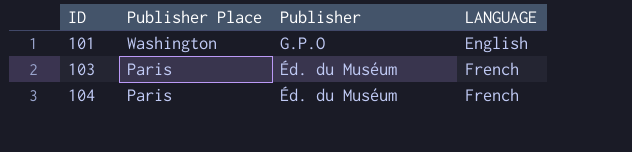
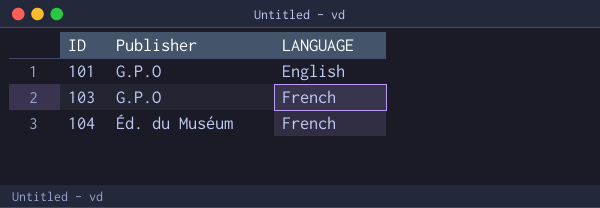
column Publisher Place | position: 2 -> none
103 | Publisher: Éd. du Muséum -> G.P.O

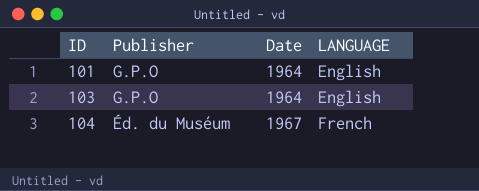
column Date | position: none -> 3
103 | LANGUAGE: French -> English

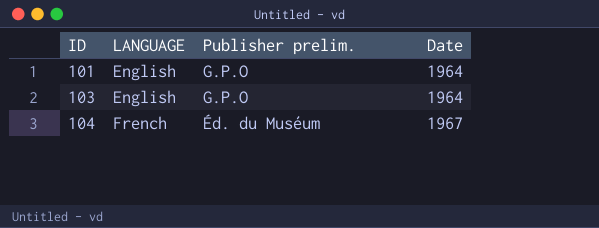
column LANGUAGE | position: 4 -> 2
column name: Publisher -> Publisher prelim.

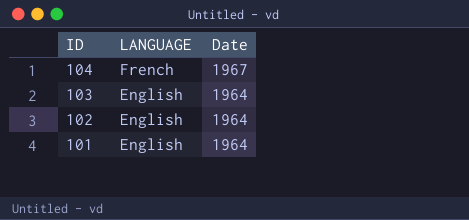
row order: ID ascending -> ID descending
column Publisher prelim. | position: 3 -> none
row 102: none -> English | 1964

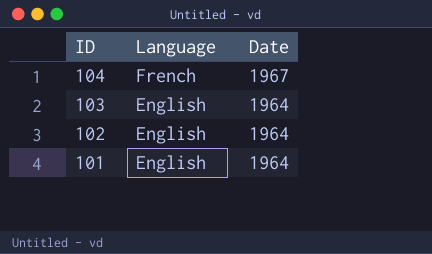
column name: LANGUAGE -> Language

